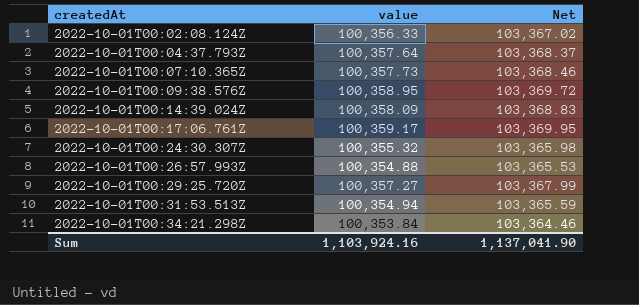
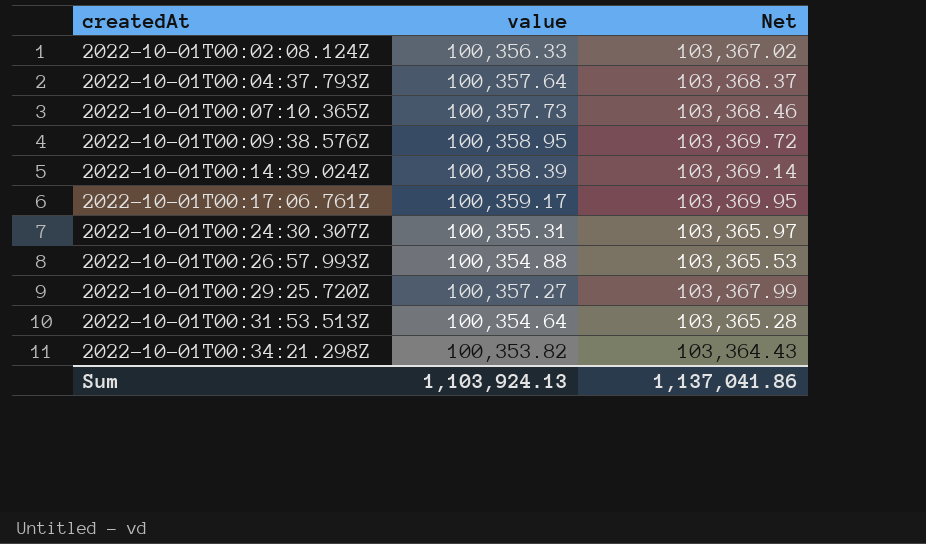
2022-10-01T00:14:39.024Z | value: 100,358.09 -> 100,358.39
2022-10-01T00:14:39.024Z | Net: 103,368.83 -> 103,369.14
2022-10-01T00:24:30.307Z | value: 100,355.32 -> 100,355.31
2022-10-01T00:24:30.307Z | Net: 103,365.98 -> 103,365.97
2022-10-01T00:31:53.513Z | value: 100,354.94 -> 100,354.64
2022-10-01T00:31:53.513Z | Net: 103,365.59 -> 103,365.28
2022-10-01T00:34:21.298Z | value: 100,353.84 -> 100,353.82
2022-10-01T00:34:21.298Z | Net: 103,364.46 -> 103,364.43
Sum | value: 1,103,924.16 -> 1,103,924.13
Sum | Net: 1,137,041.90 -> 1,137,041.86

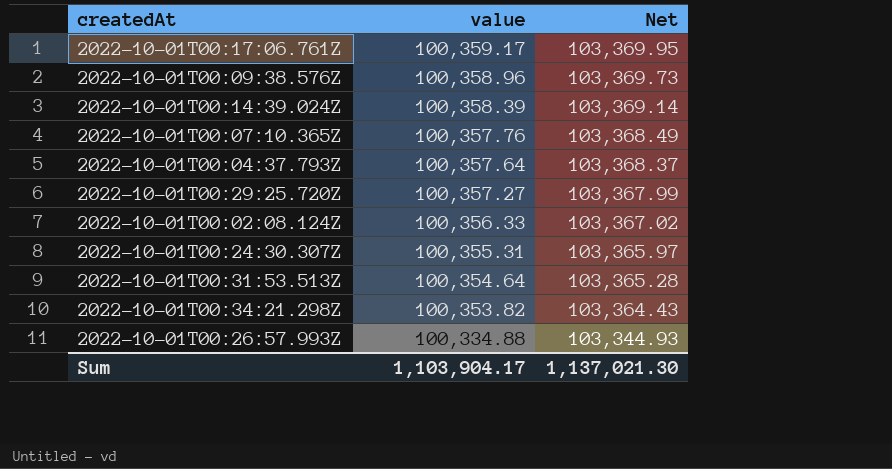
row order: createdAt ascending -> value descending
2022-10-01T00:09:38.576Z | value: 100,358.95 -> 100,358.96
2022-10-01T00:09:38.576Z | Net: 103,369.72 -> 103,369.73
2022-10-01T00:07:10.365Z | value: 100,357.73 -> 100,357.76
2022-10-01T00:07:10.365Z | Net: 103,368.46 -> 103,368.49
2022-10-01T00:26:57.993Z | value: 100,354.88 -> 100,334.88
2022-10-01T00:26:57.993Z | Net: 103,365.53 -> 103,344.93
Sum | value: 1,103,924.13 -> 1,103,904.17
Sum | Net: 1,137,041.86 -> 1,137,021.30

